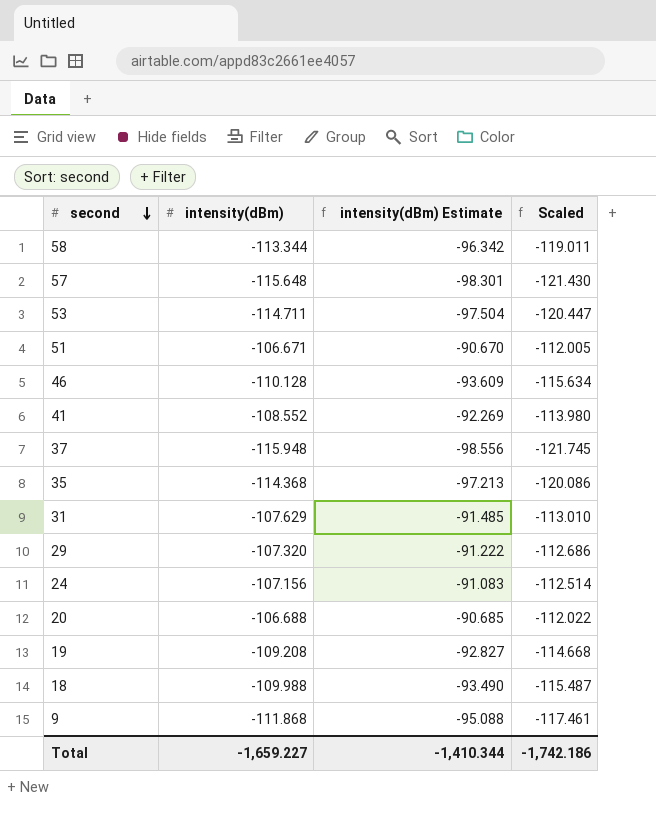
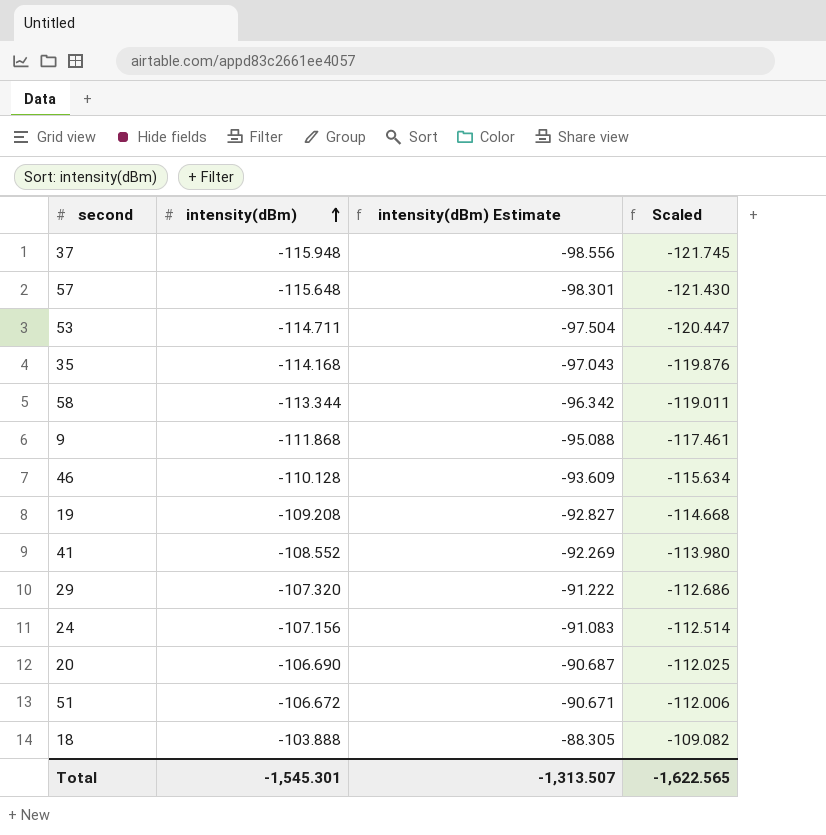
row order: second descending -> intensity(dBm) ascending
row 31: -107.629 | -91.485 | -113.010 -> none
35 | intensity(dBm): -114.368 -> -114.168
35 | intensity(dBm) Estimate: -97.213 -> -97.043
35 | Scaled: -120.086 -> -119.876
20 | intensity(dBm): -106.688 -> -106.690
20 | intensity(dBm) Estimate: -90.685 -> -90.687
20 | Scaled: -112.022 -> -112.025
51 | intensity(dBm): -106.671 -> -106.672
51 | intensity(dBm) Estimate: -90.670 -> -90.671
51 | Scaled: -112.005 -> -112.006
18 | intensity(dBm): -109.988 -> -103.888
18 | intensity(dBm) Estimate: -93.490 -> -88.305
18 | Scaled: -115.487 -> -109.082
Total | intensity(dBm): -1,659.227 -> -1,545.301
Total | intensity(dBm) Estimate: -1,410.344 -> -1,313.507
Total | Scaled: -1,742.186 -> -1,622.565

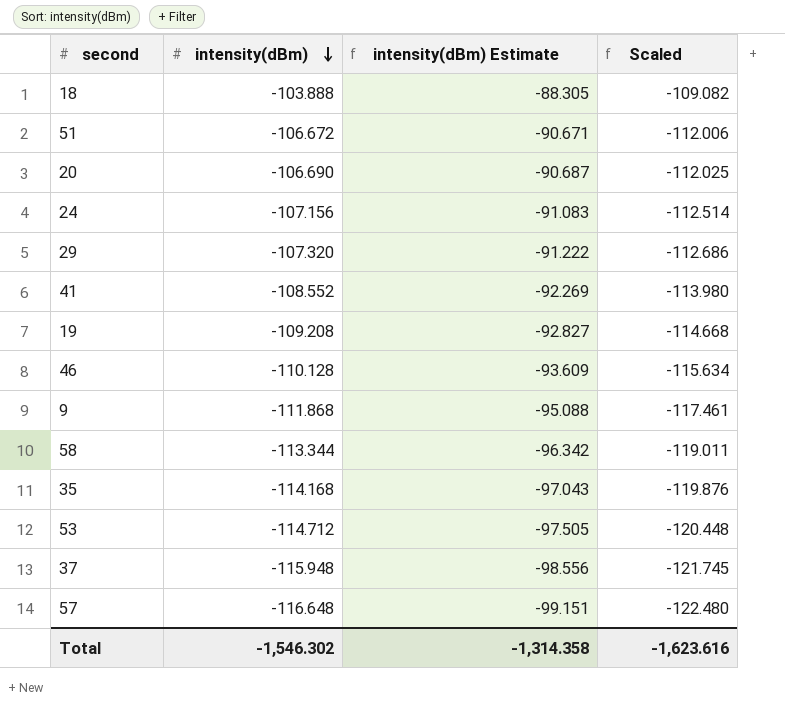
row order: intensity(dBm) ascending -> intensity(dBm) descending
53 | intensity(dBm): -114.711 -> -114.712
53 | intensity(dBm) Estimate: -97.504 -> -97.505
53 | Scaled: -120.447 -> -120.448
57 | intensity(dBm): -115.648 -> -116.648
57 | intensity(dBm) Estimate: -98.301 -> -99.151
57 | Scaled: -121.430 -> -122.480
Total | intensity(dBm): -1,545.301 -> -1,546.302
Total | intensity(dBm) Estimate: -1,313.507 -> -1,314.358
Total | Scaled: -1,622.565 -> -1,623.616

